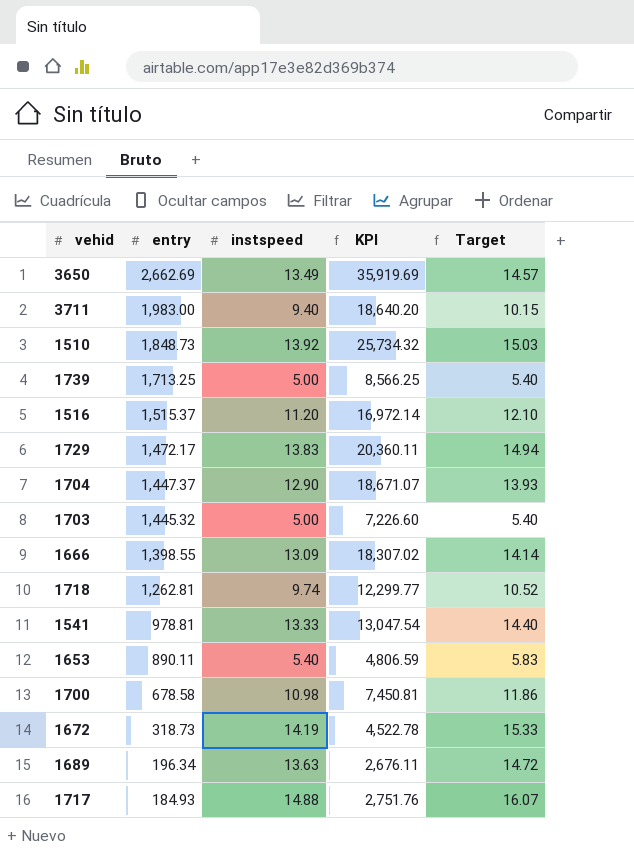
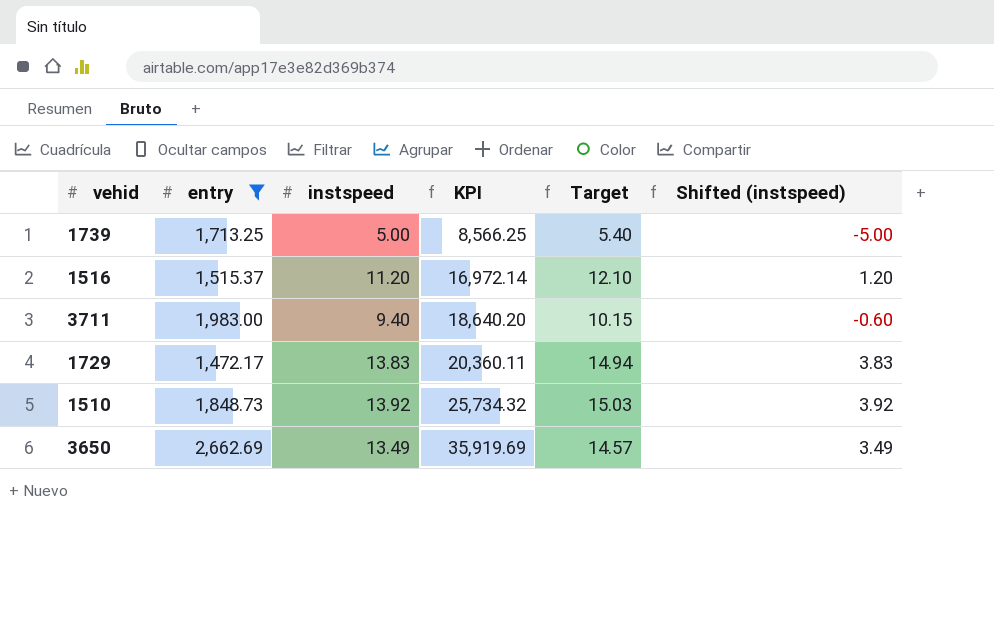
filter: none -> entry >= 1,472.17
row order: entry descending -> KPI ascending
column Shifted (instspeed) | formula: none -> [instspeed] - 10

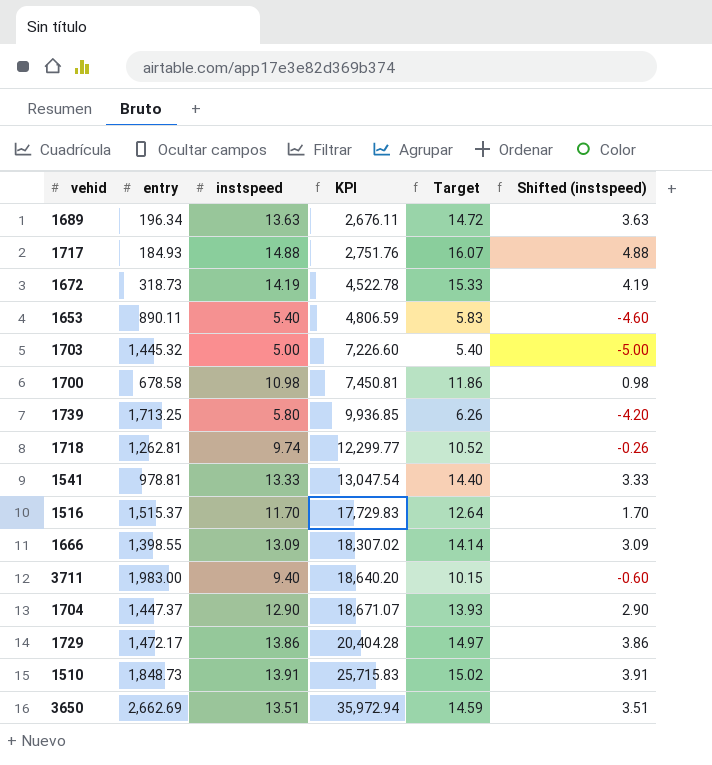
filter: entry >= 1,472.17 -> none
1739 | instspeed: 5.00 -> 5.80
1739 | KPI: 8,566.25 -> 9,936.85
1739 | Target: 5.40 -> 6.26
1739 | Shifted (instspeed): -5.00 -> -4.20
1516 | instspeed: 11.20 -> 11.70
1516 | KPI: 16,972.14 -> 17,729.83
1516 | Target: 12.10 -> 12.64
1516 | Shifted (instspeed): 1.20 -> 1.70
1729 | instspeed: 13.83 -> 13.86
1729 | KPI: 20,360.11 -> 20,404.28
1729 | Target: 14.94 -> 14.97
1729 | Shifted (instspeed): 3.83 -> 3.86
1510 | instspeed: 13.92 -> 13.91
1510 | KPI: 25,734.32 -> 25,715.83
1510 | Target: 15.03 -> 15.02
1510 | Shifted (instspeed): 3.92 -> 3.91
3650 | instspeed: 13.49 -> 13.51
3650 | KPI: 35,919.69 -> 35,972.94
3650 | Target: 14.57 -> 14.59
3650 | Shifted (instspeed): 3.49 -> 3.51

